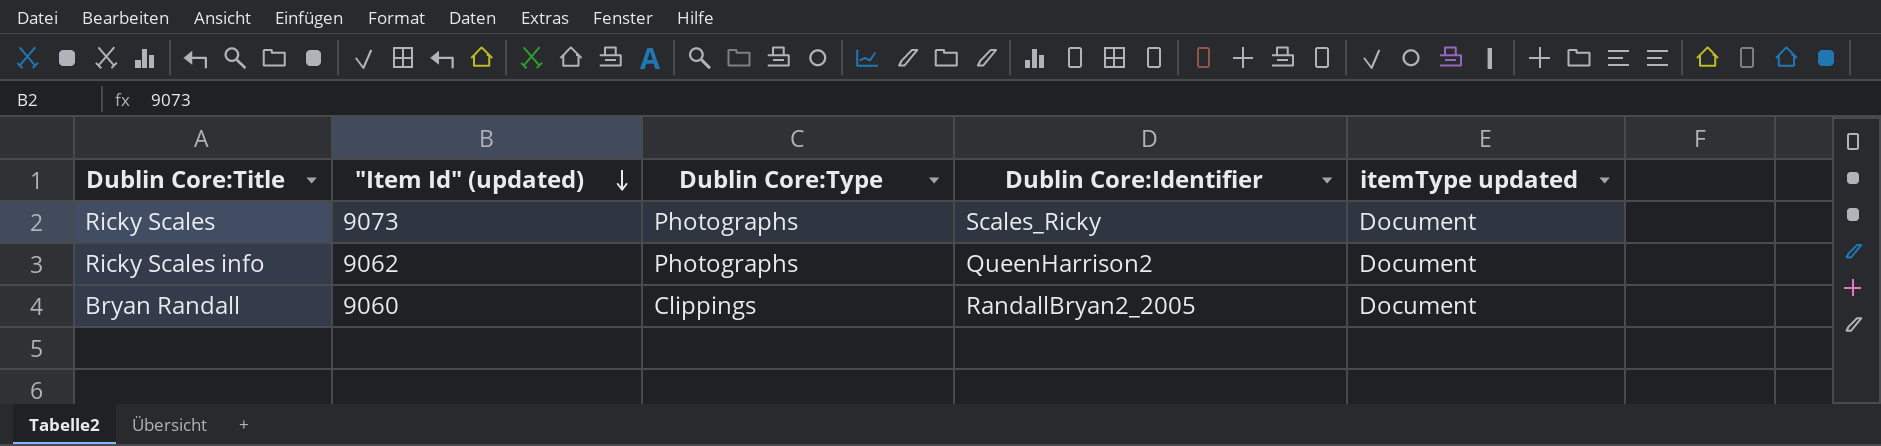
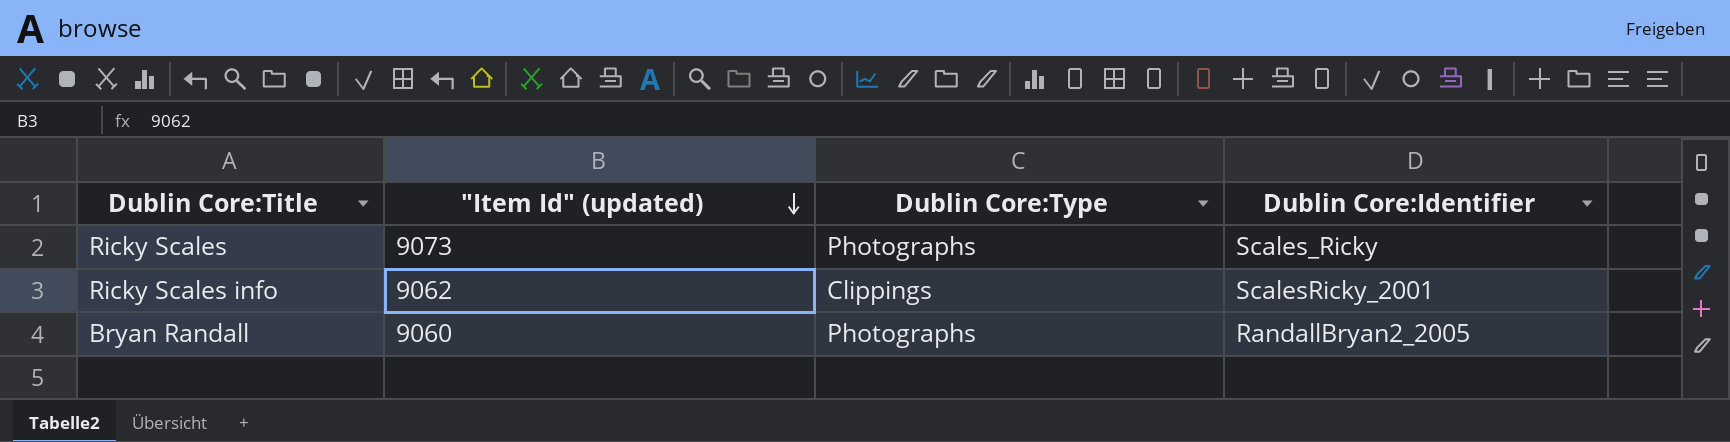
column itemType updated | position: 5 -> none
Ricky Scales info | Dublin Core:Type: Photographs -> Clippings
Ricky Scales info | Dublin Core:Identifier: QueenHarrison2 -> ScalesRicky_2001
Bryan Randall | Dublin Core:Type: Clippings -> Photographs

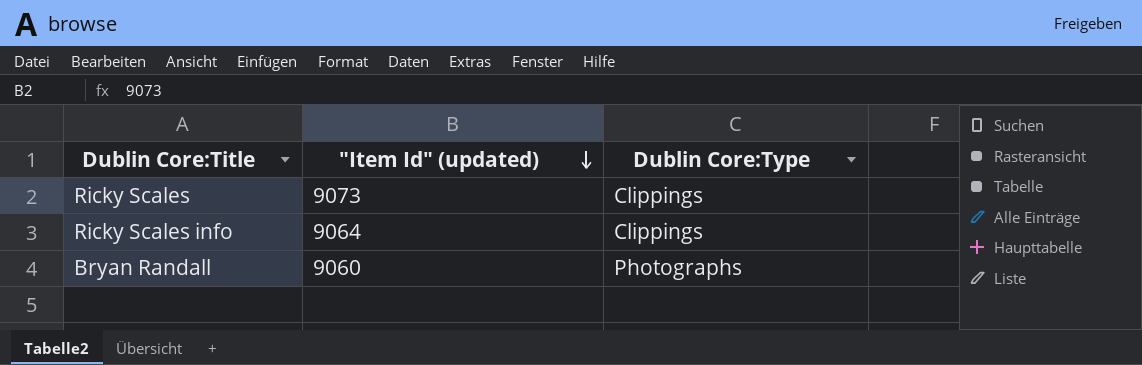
column Dublin Core:Identifier | position: 4 -> none
Ricky Scales | Dublin Core:Type: Photographs -> Clippings
Ricky Scales info | "Item Id" (updated): 9062 -> 9064

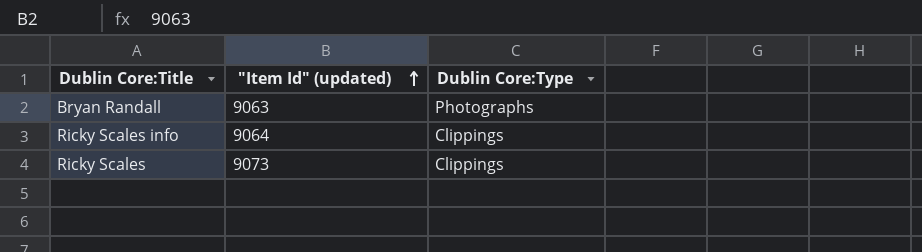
row order: "Item Id" (updated) descending -> "Item Id" (updated) ascending
Bryan Randall | "Item Id" (updated): 9060 -> 9063

